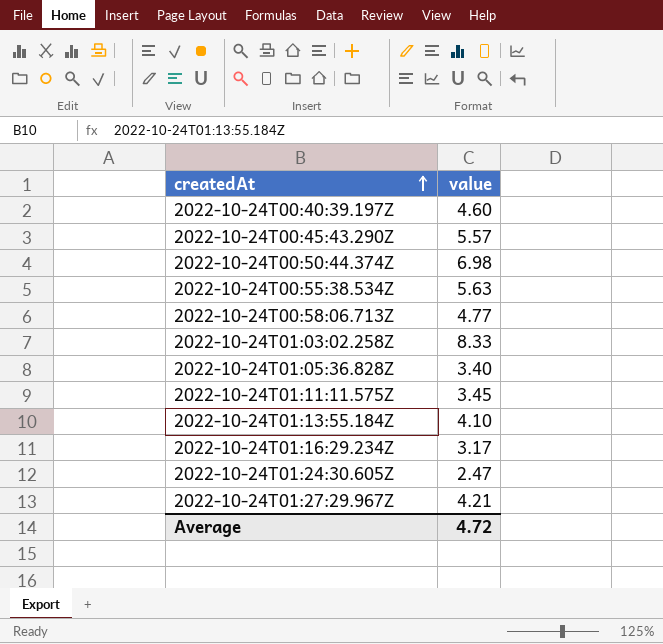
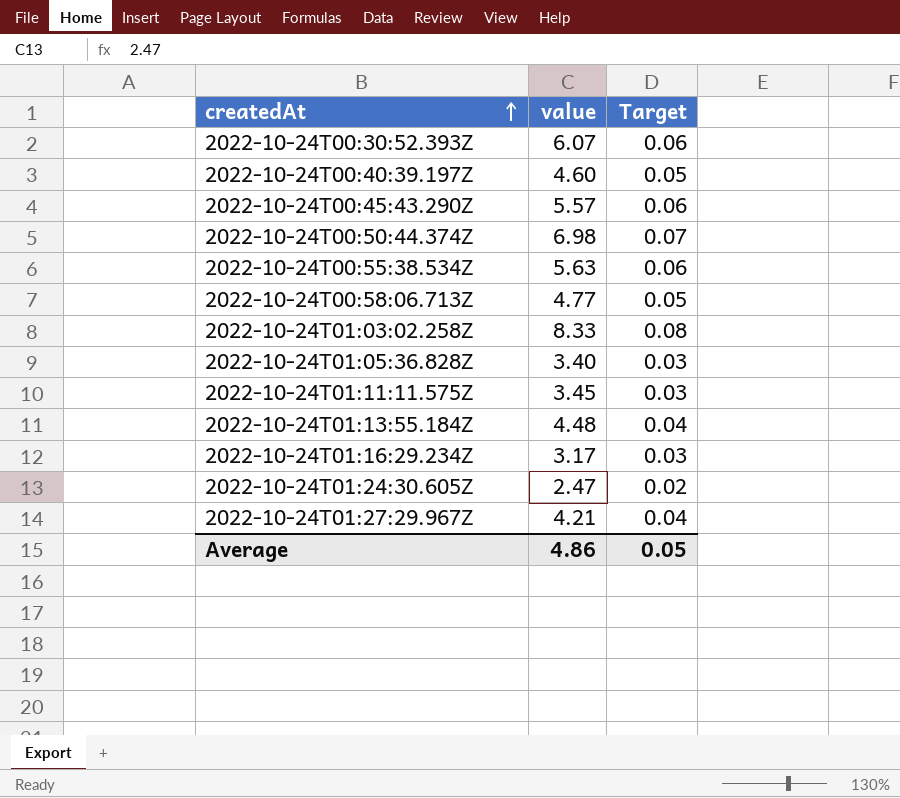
column Target | formula: none -> [value] * 0.01
row 2022-10-24T00:30:52.393Z: none -> 6.07 | 0.06
2022-10-24T01:13:55.184Z | value: 4.10 -> 4.48
Average | value: 4.72 -> 4.86

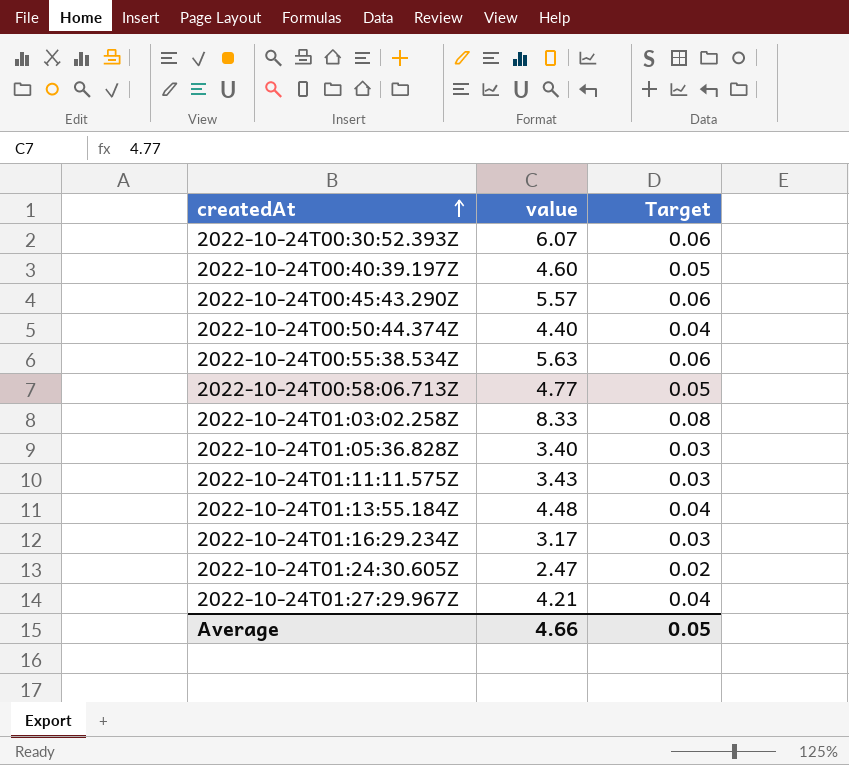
2022-10-24T00:50:44.374Z | value: 6.98 -> 4.40
2022-10-24T00:50:44.374Z | Target: 0.07 -> 0.04
2022-10-24T01:11:11.575Z | value: 3.45 -> 3.43
Average | value: 4.86 -> 4.66

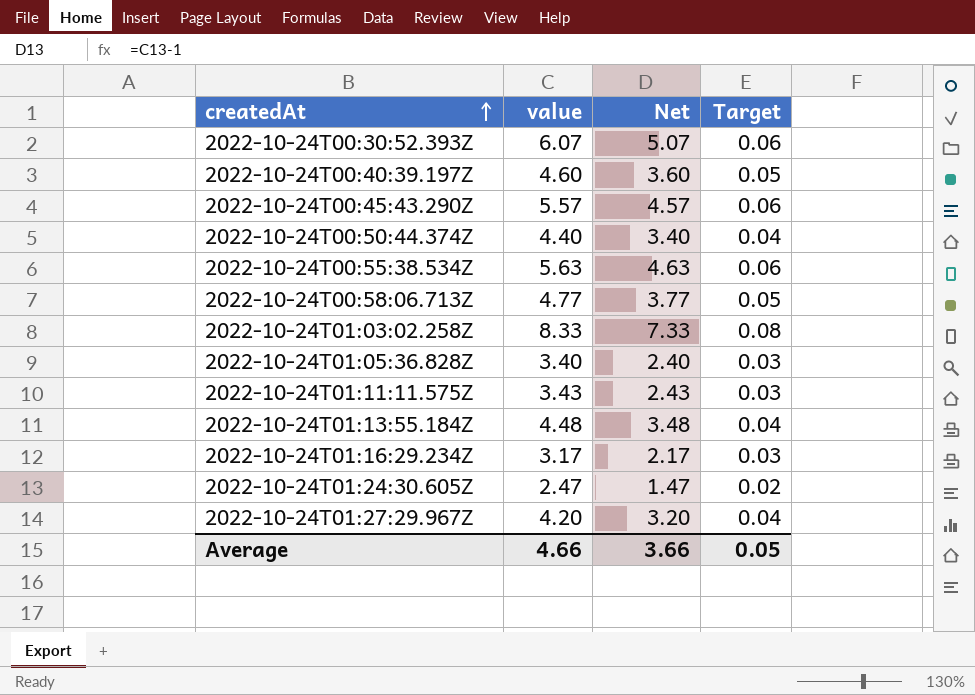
column Net | formula: none -> [value] - 1
2022-10-24T01:27:29.967Z | value: 4.21 -> 4.20

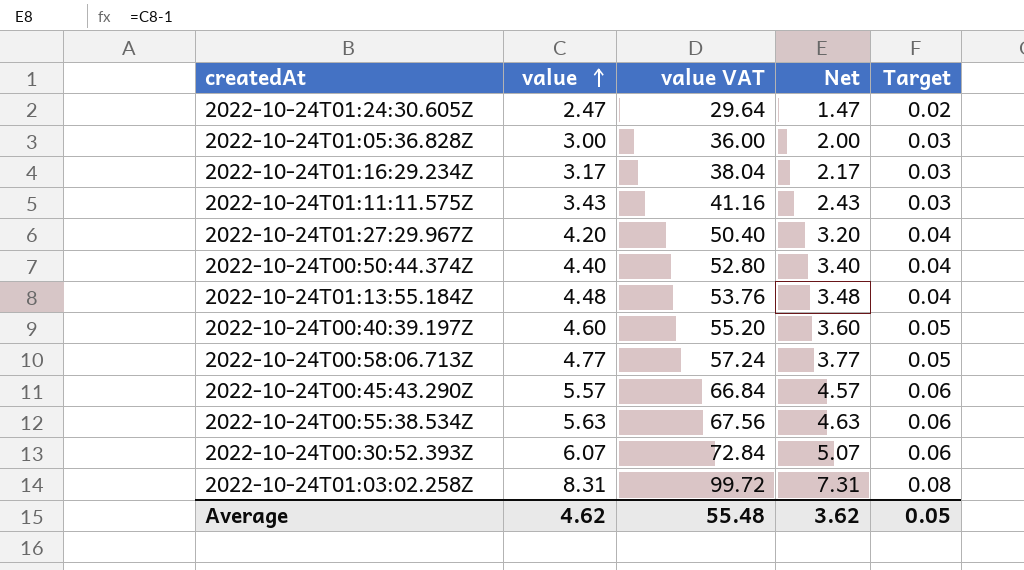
row order: createdAt ascending -> value ascending
column value VAT | formula: none -> [value] * 12
2022-10-24T01:05:36.828Z | value: 3.40 -> 3.00
2022-10-24T01:05:36.828Z | Net: 2.40 -> 2.00
2022-10-24T01:03:02.258Z | value: 8.33 -> 8.31
2022-10-24T01:03:02.258Z | Net: 7.33 -> 7.31
Average | value: 4.66 -> 4.62
Average | Net: 3.66 -> 3.62

